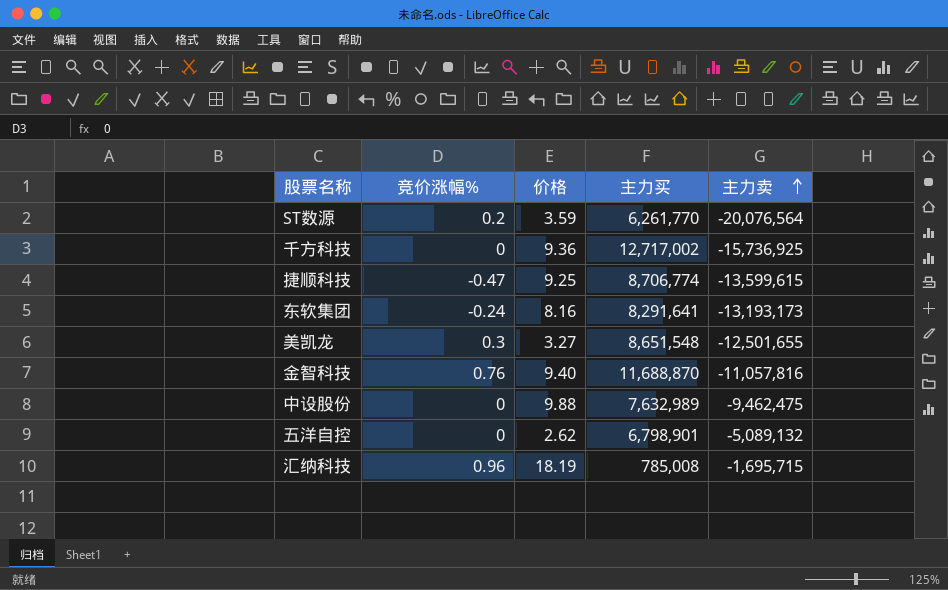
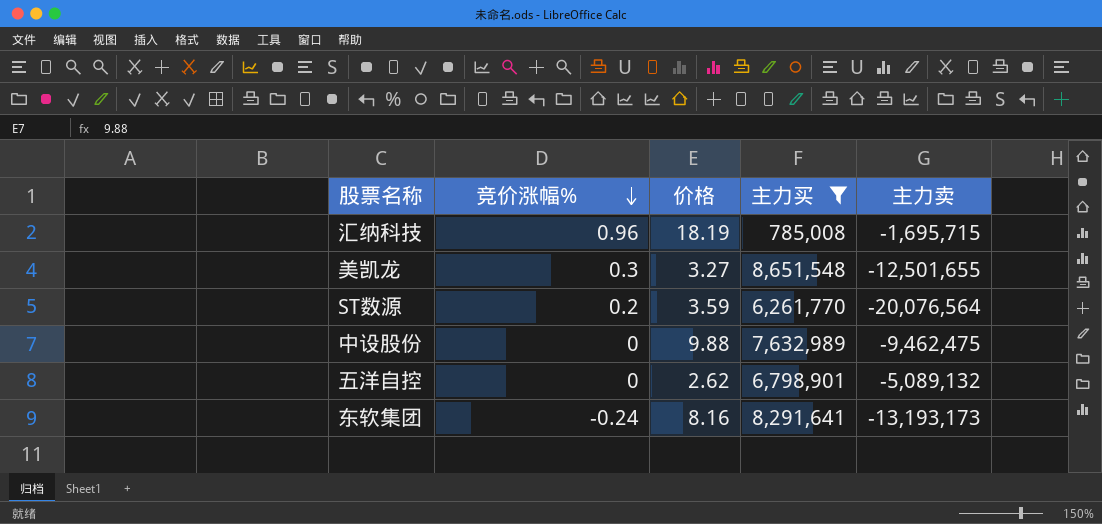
filter: none -> 主力买 <= 8,651,548
row order: 主力卖 ascending -> 竞价涨幅% descending

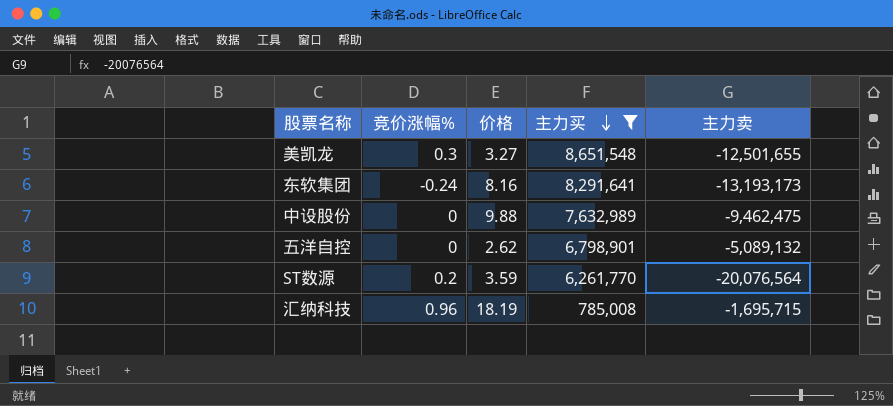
row order: 竞价涨幅% descending -> 主力买 descending

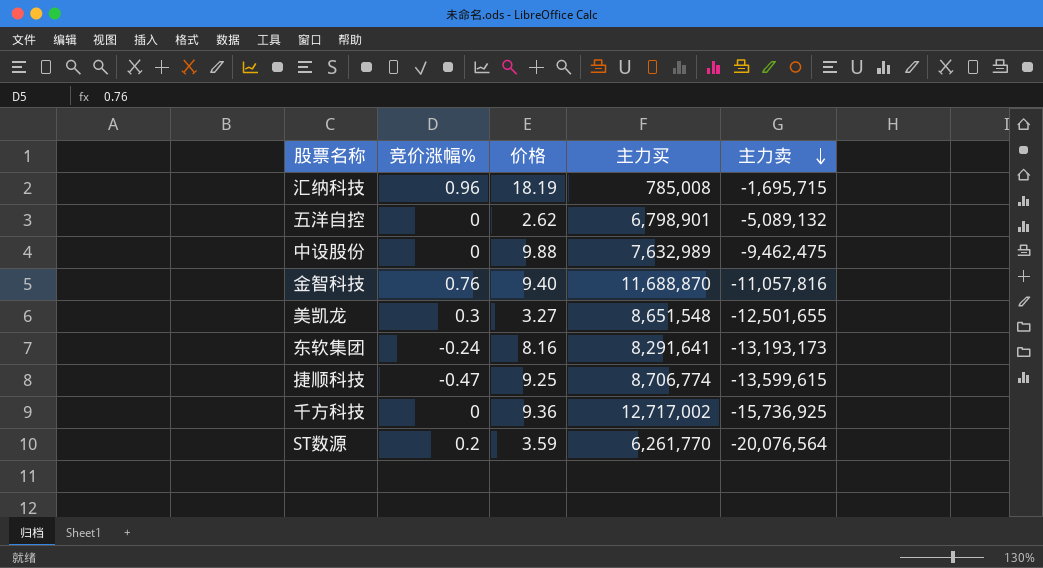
filter: 主力买 <= 8,651,548 -> none
row order: 主力买 descending -> 主力卖 descending

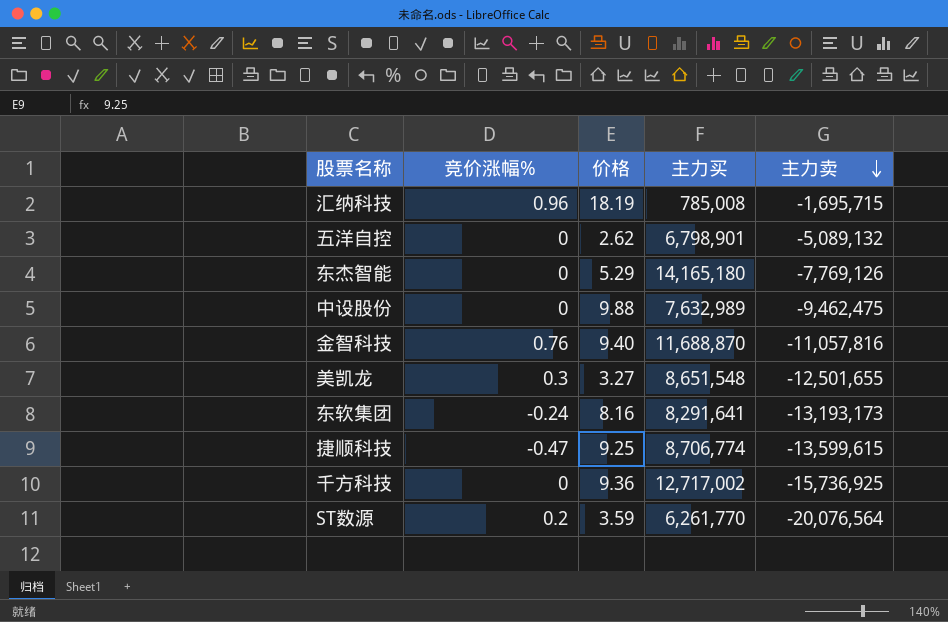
row 东杰智能: none -> 0 | 5.29 | 14,165,180 | -7,769,126

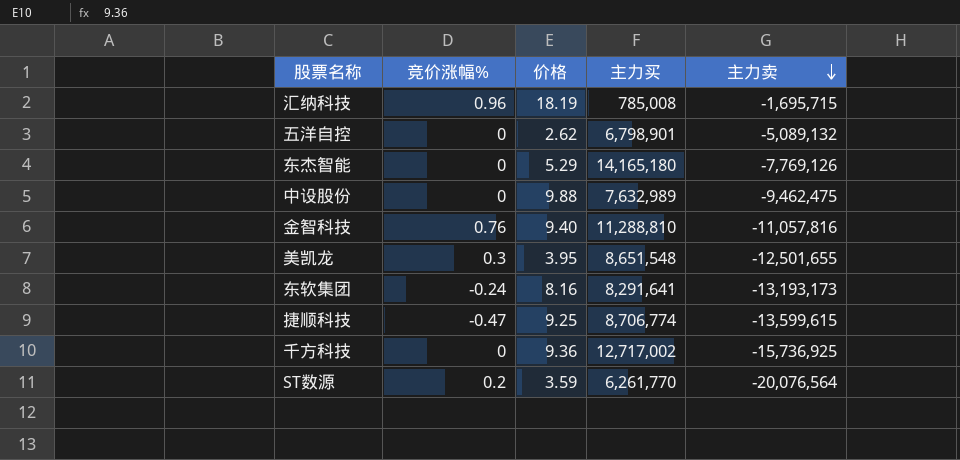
金智科技 | 主力买: 11,688,870 -> 11,288,810
美凯龙 | 价格: 3.27 -> 3.95

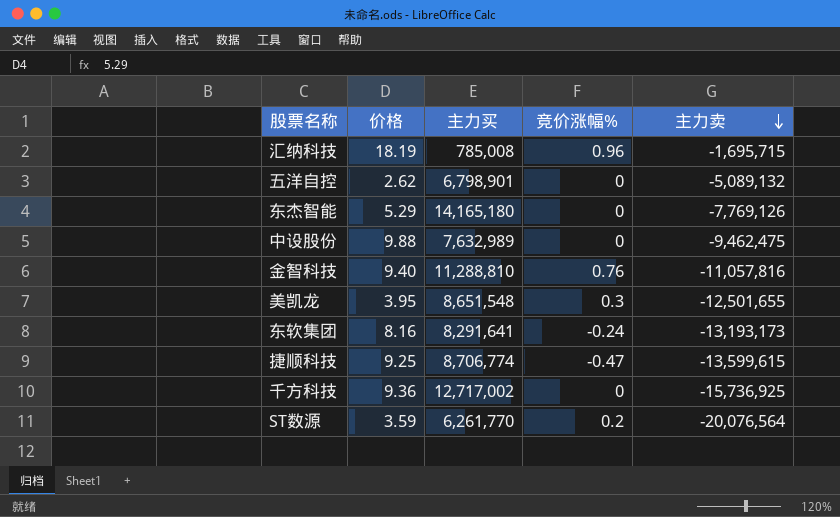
column 竞价涨幅% | position: 2 -> 4

